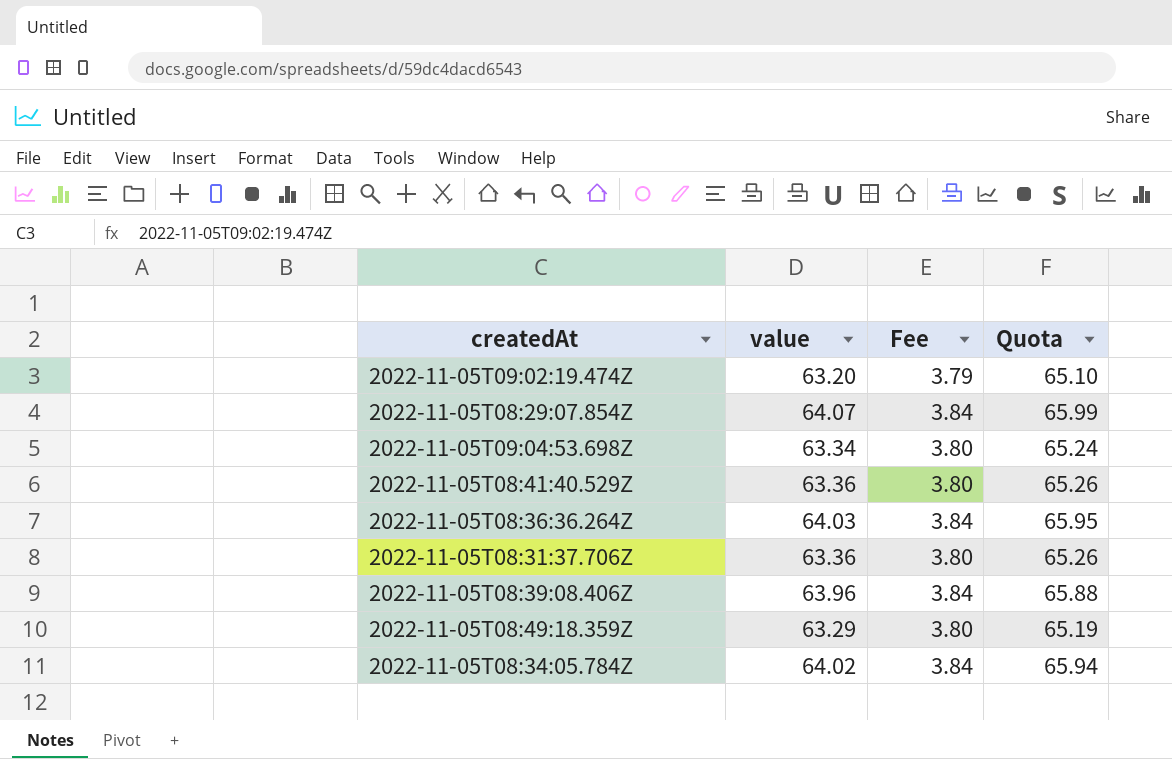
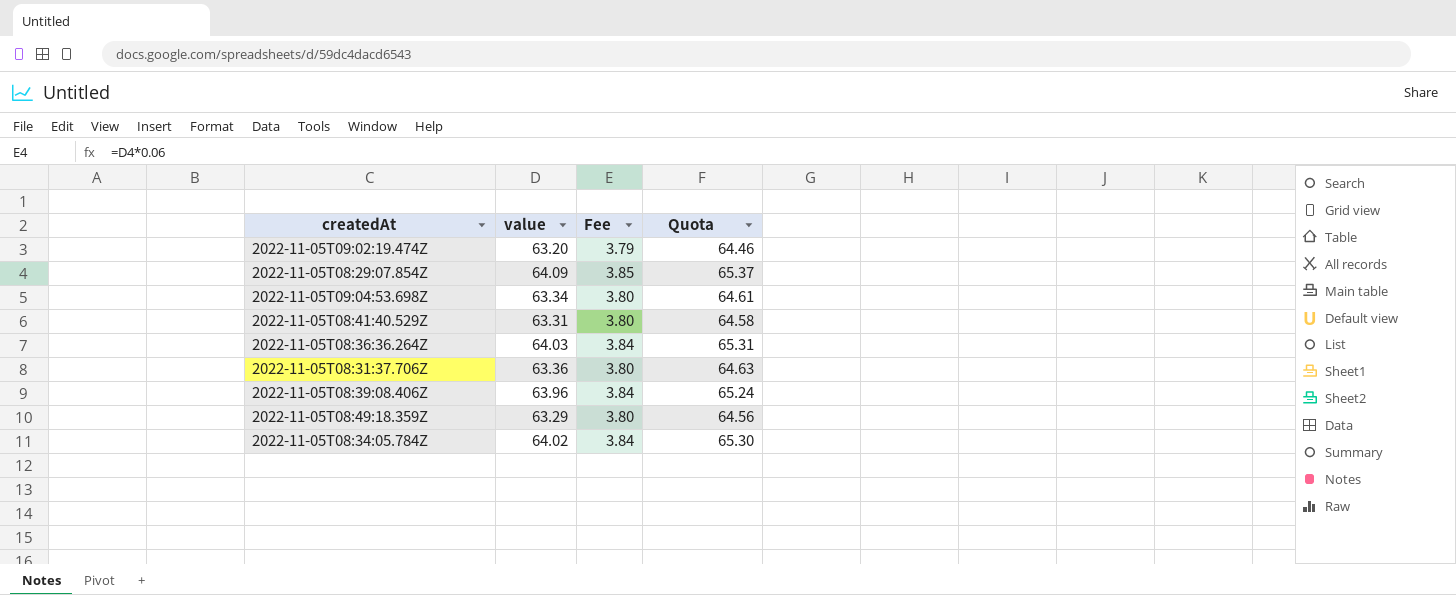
column Quota | formula: [value] * 1.03 -> [value] * 1.02
2022-11-05T08:29:07.854Z | value: 64.07 -> 64.09
2022-11-05T08:29:07.854Z | Fee: 3.84 -> 3.85
2022-11-05T08:41:40.529Z | value: 63.36 -> 63.31

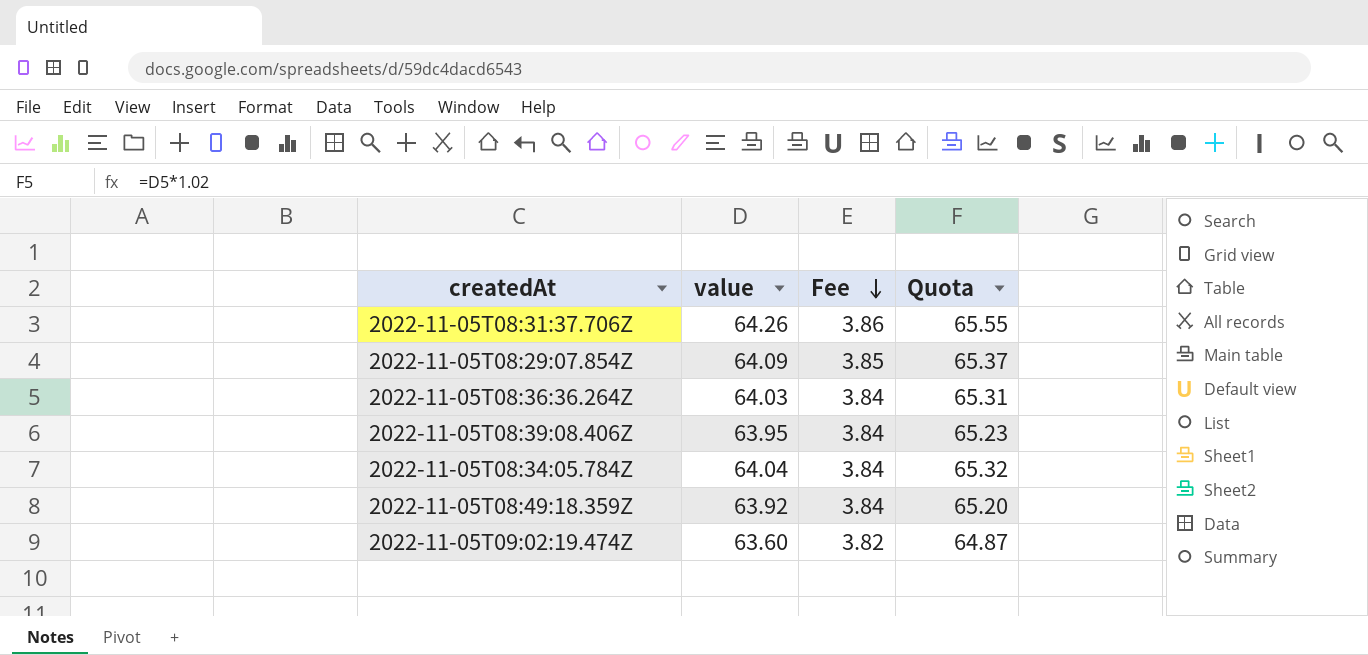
row order: none -> Fee descending
row 2022-11-05T09:04:53.698Z: 63.34 | 3.80 | 64.61 -> none
row 2022-11-05T08:41:40.529Z: 63.31 | 3.80 | 64.58 -> none
2022-11-05T08:31:37.706Z | value: 63.36 -> 64.26
2022-11-05T08:31:37.706Z | Fee: 3.80 -> 3.86
2022-11-05T08:31:37.706Z | Quota: 64.63 -> 65.55
2022-11-05T08:39:08.406Z | value: 63.96 -> 63.95
2022-11-05T08:39:08.406Z | Quota: 65.24 -> 65.23
2022-11-05T08:34:05.784Z | value: 64.02 -> 64.04
2022-11-05T08:34:05.784Z | Quota: 65.30 -> 65.32
2022-11-05T08:49:18.359Z | value: 63.29 -> 63.92
2022-11-05T08:49:18.359Z | Fee: 3.80 -> 3.84
2022-11-05T08:49:18.359Z | Quota: 64.56 -> 65.20
2022-11-05T09:02:19.474Z | value: 63.20 -> 63.60
2022-11-05T09:02:19.474Z | Fee: 3.79 -> 3.82
2022-11-05T09:02:19.474Z | Quota: 64.46 -> 64.87

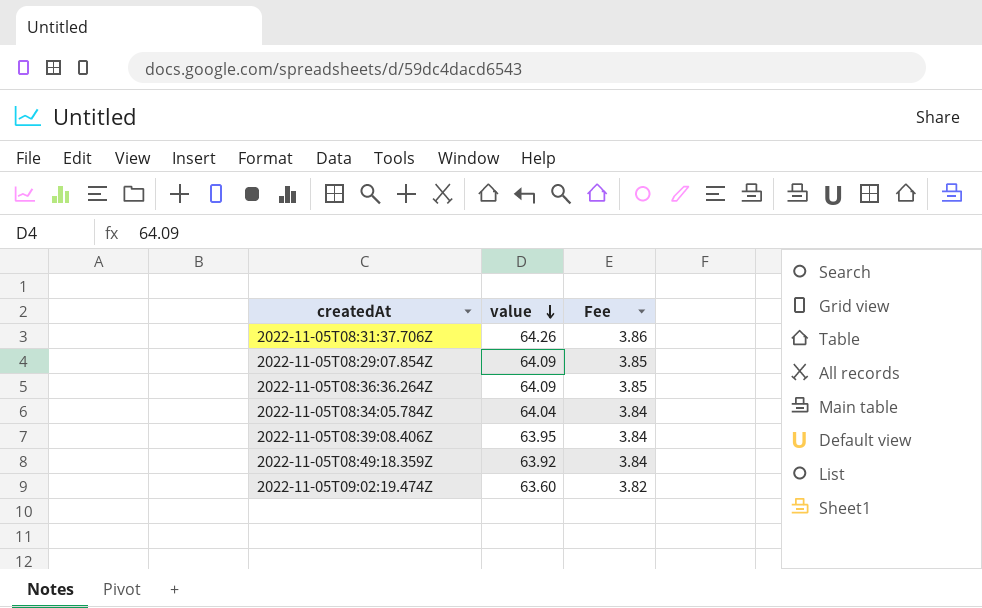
row order: Fee descending -> value descending
column Quota | formula: [value] * 1.02 -> none
2022-11-05T08:36:36.264Z | value: 64.03 -> 64.09
2022-11-05T08:36:36.264Z | Fee: 3.84 -> 3.85

